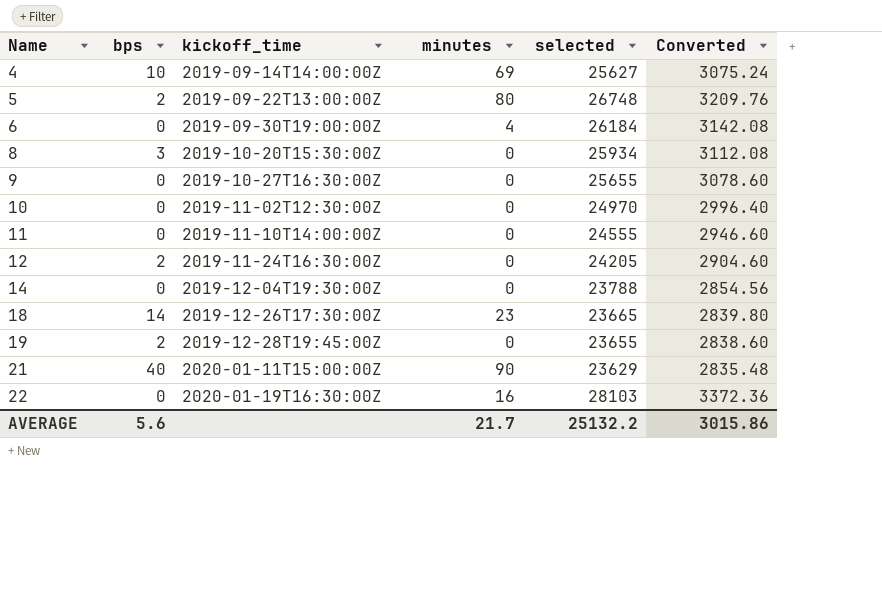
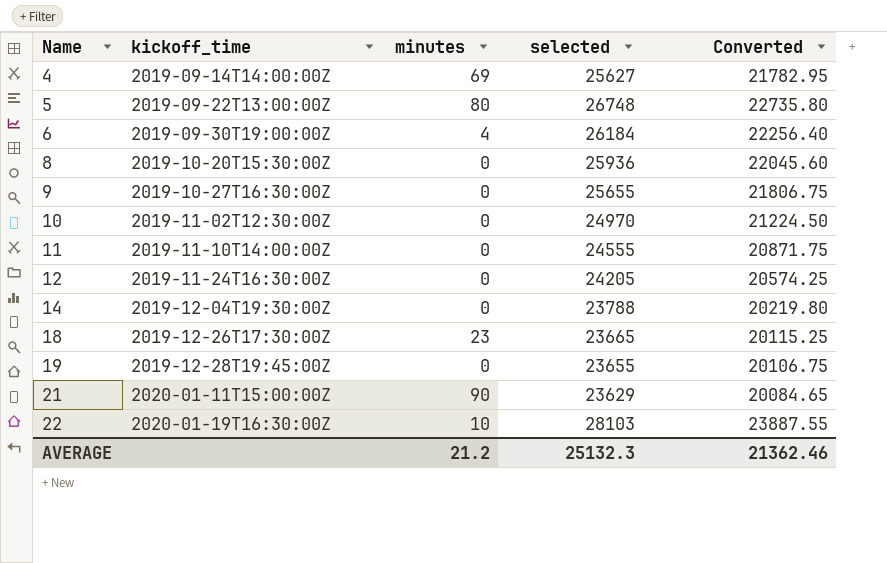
column bps | position: 2 -> none
column Converted | formula: [selected] * 0.12 -> [selected] * 0.85
8 | selected: 25934 -> 25936
22 | minutes: 16 -> 10
AVERAGE | minutes: 21.7 -> 21.2
AVERAGE | selected: 25132.2 -> 25132.3
AVERAGE | Converted: 3015.86 -> 21362.46

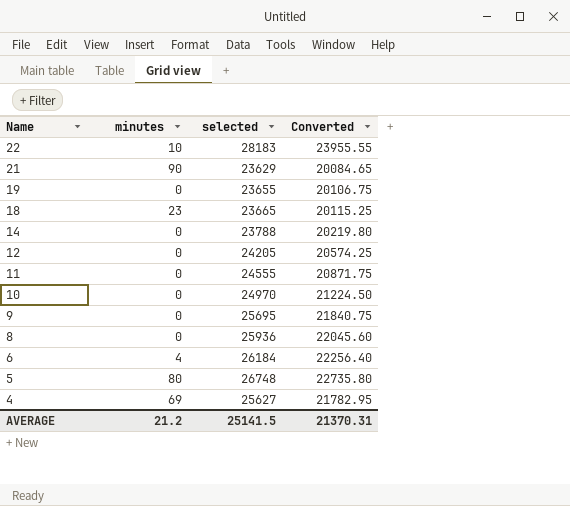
row order: Name ascending -> Name descending
column kickoff_time | position: 2 -> none
22 | selected: 28103 -> 28183
22 | Converted: 23887.55 -> 23955.55
9 | selected: 25655 -> 25695
9 | Converted: 21806.75 -> 21840.75
AVERAGE | selected: 25132.3 -> 25141.5
AVERAGE | Converted: 21362.46 -> 21370.31

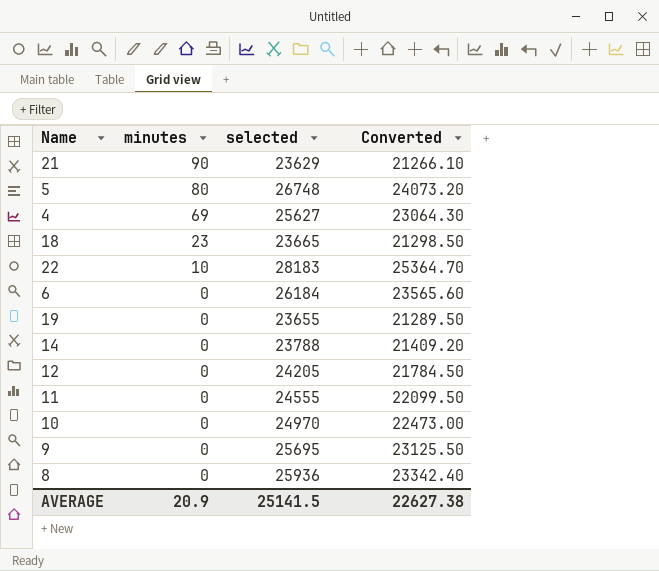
row order: Name descending -> minutes descending
column Converted | formula: [selected] * 0.85 -> [selected] * 0.9
6 | minutes: 4 -> 0
AVERAGE | minutes: 21.2 -> 20.9
AVERAGE | Converted: 21370.31 -> 22627.38

